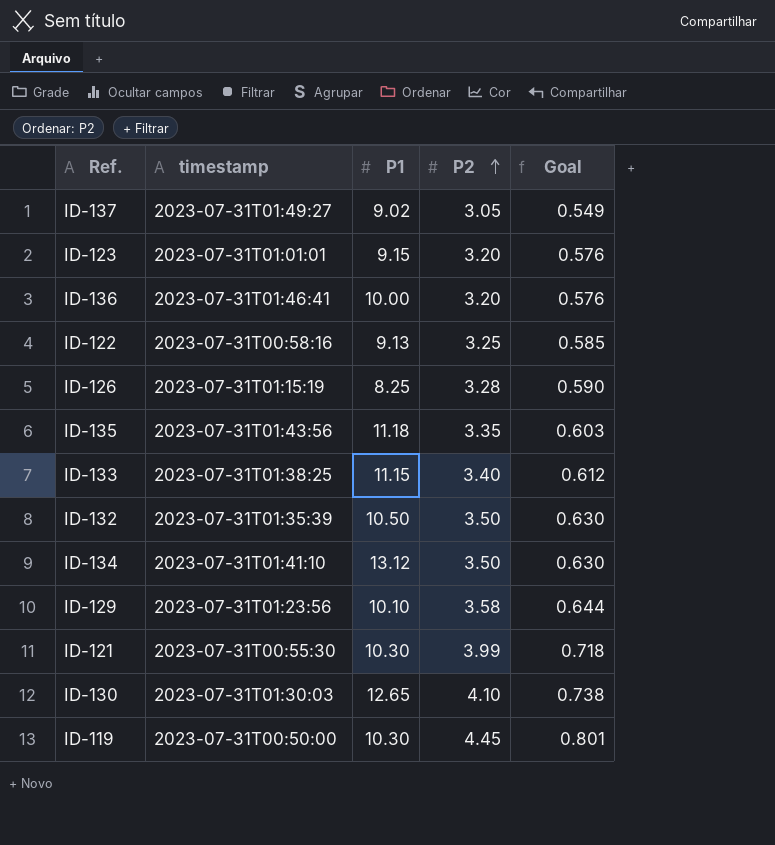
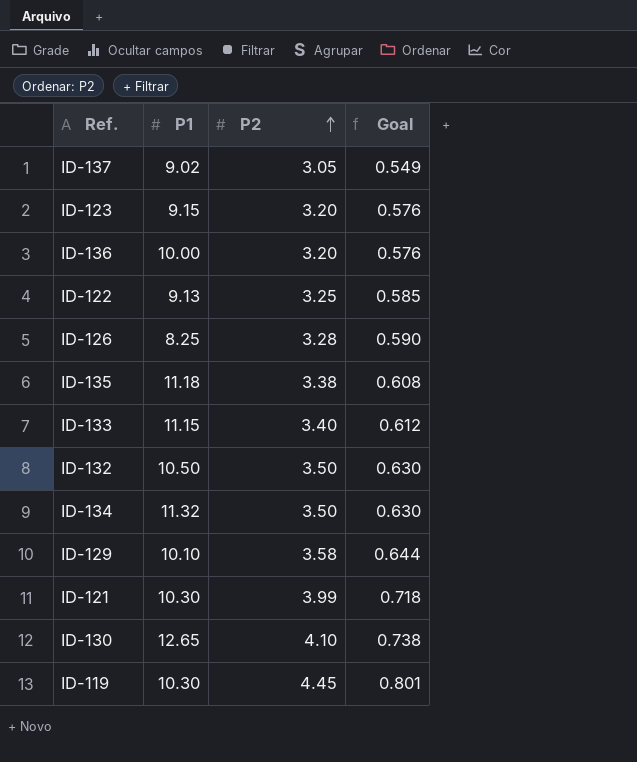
column timestamp | position: 2 -> none
ID-135 | P2: 3.35 -> 3.38
ID-135 | Goal: 0.603 -> 0.608
ID-134 | P1: 13.12 -> 11.32

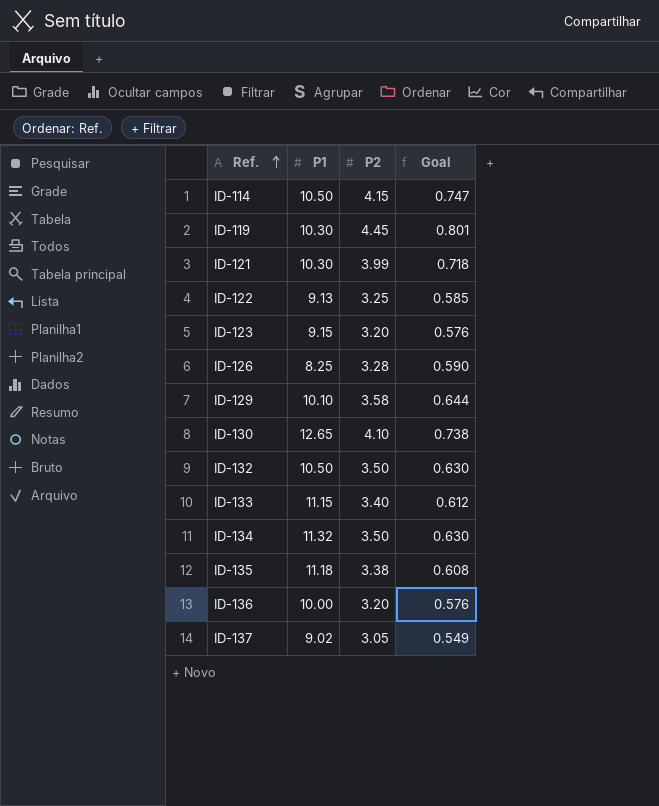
row order: P2 ascending -> Ref. ascending
row ID-114: none -> 10.50 | 4.15 | 0.747

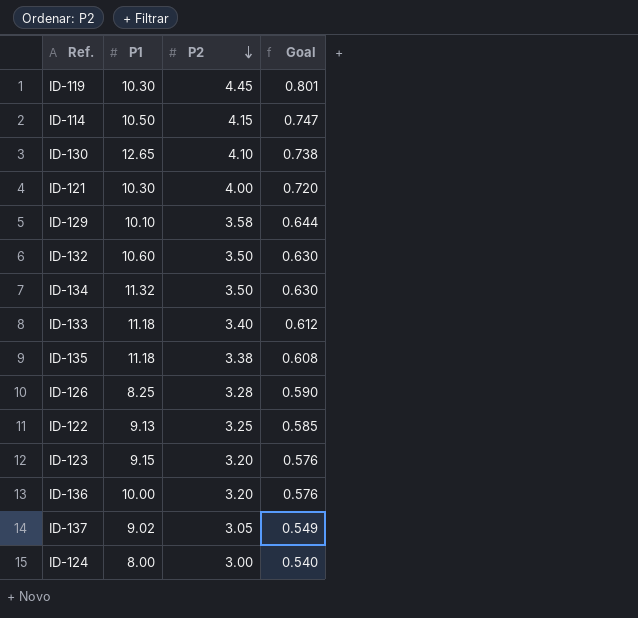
row order: Ref. ascending -> P2 descending
ID-121 | P2: 3.99 -> 4.00
ID-121 | Goal: 0.718 -> 0.720
ID-132 | P1: 10.50 -> 10.60
ID-133 | P1: 11.15 -> 11.18
row ID-124: none -> 8.00 | 3.00 | 0.540

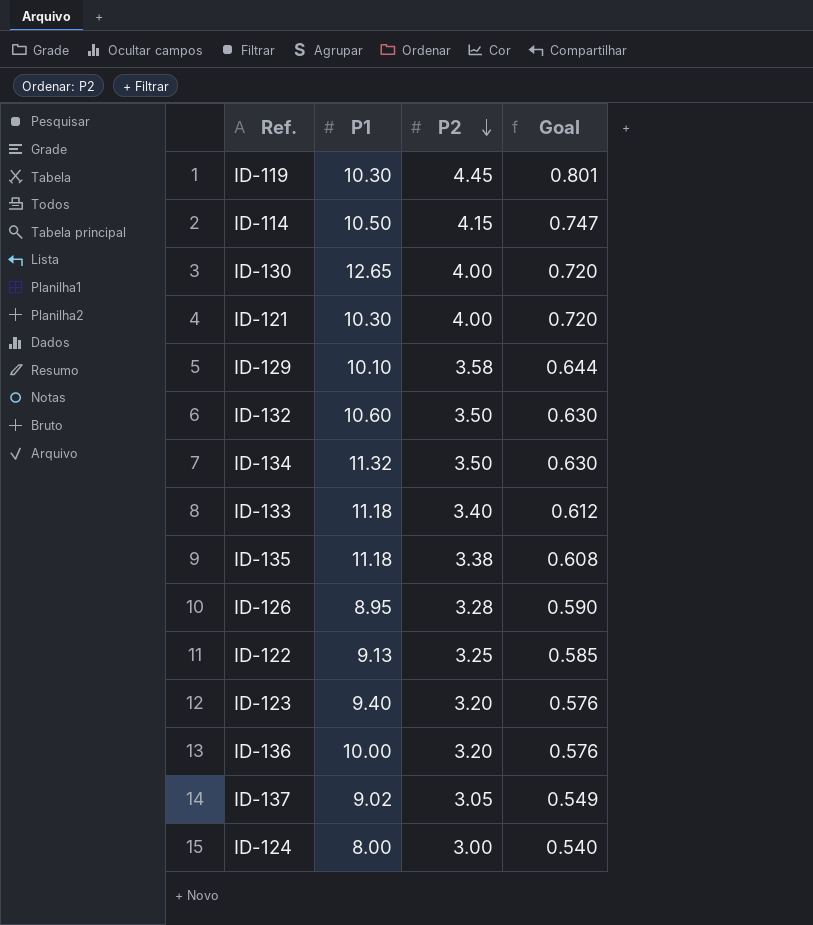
ID-130 | P2: 4.10 -> 4.00
ID-130 | Goal: 0.738 -> 0.720
ID-126 | P1: 8.25 -> 8.95
ID-123 | P1: 9.15 -> 9.40

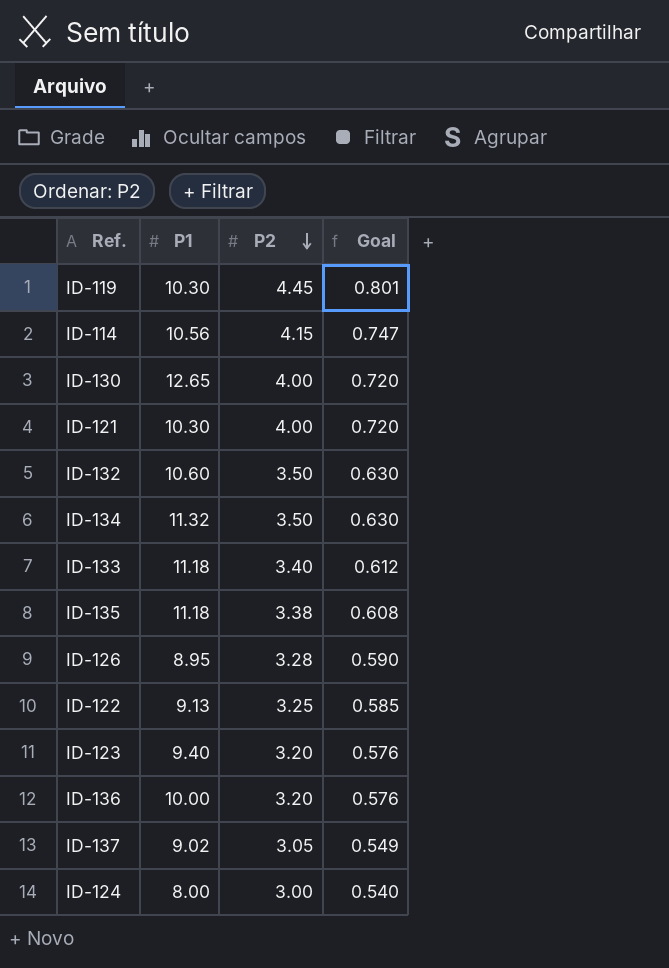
row ID-129: 10.10 | 3.58 | 0.644 -> none
ID-114 | P1: 10.50 -> 10.56

